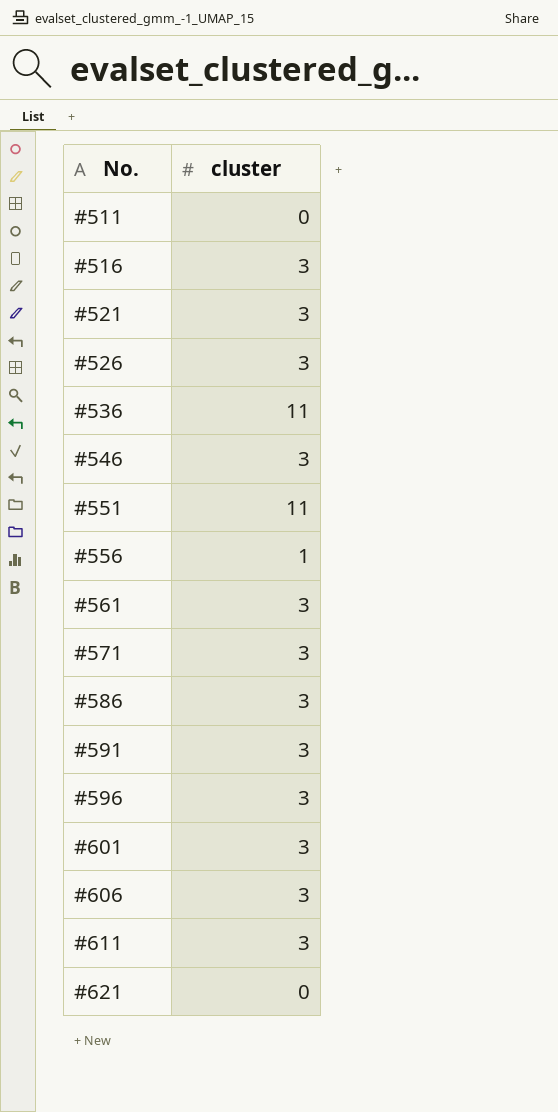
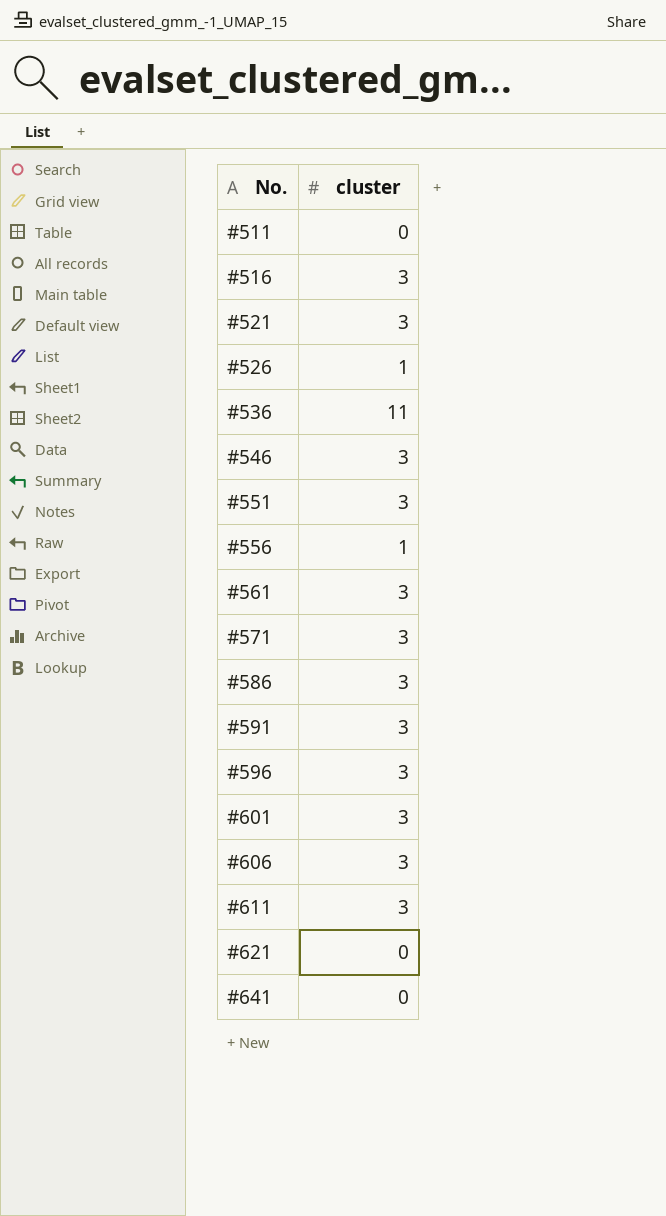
#526 | cluster: 3 -> 1
#551 | cluster: 11 -> 3
row #641: none -> 0

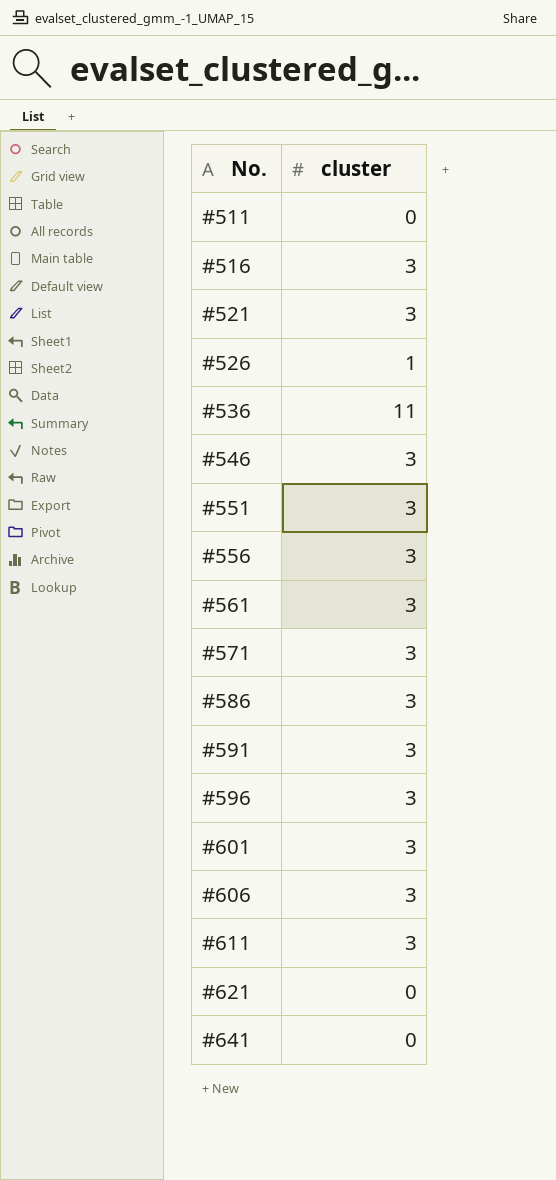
#556 | cluster: 1 -> 3

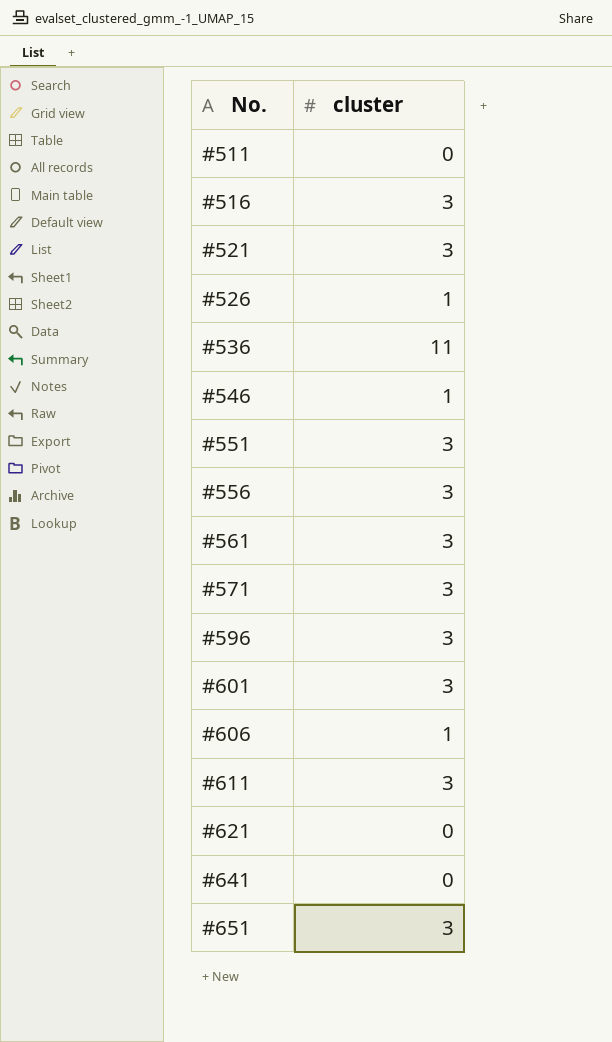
row #586: 3 -> none
row #591: 3 -> none
#546 | cluster: 3 -> 1
#606 | cluster: 3 -> 1
row #651: none -> 3

